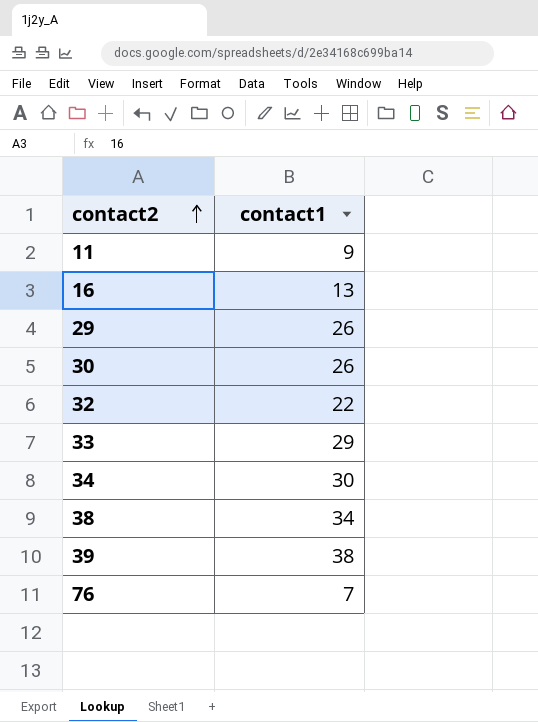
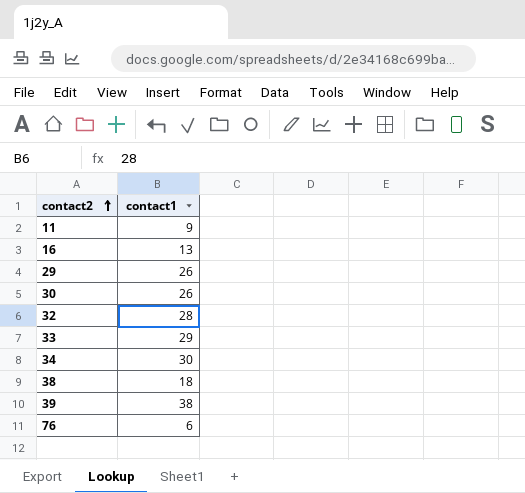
32 | contact1: 22 -> 28
38 | contact1: 34 -> 18
76 | contact1: 7 -> 6

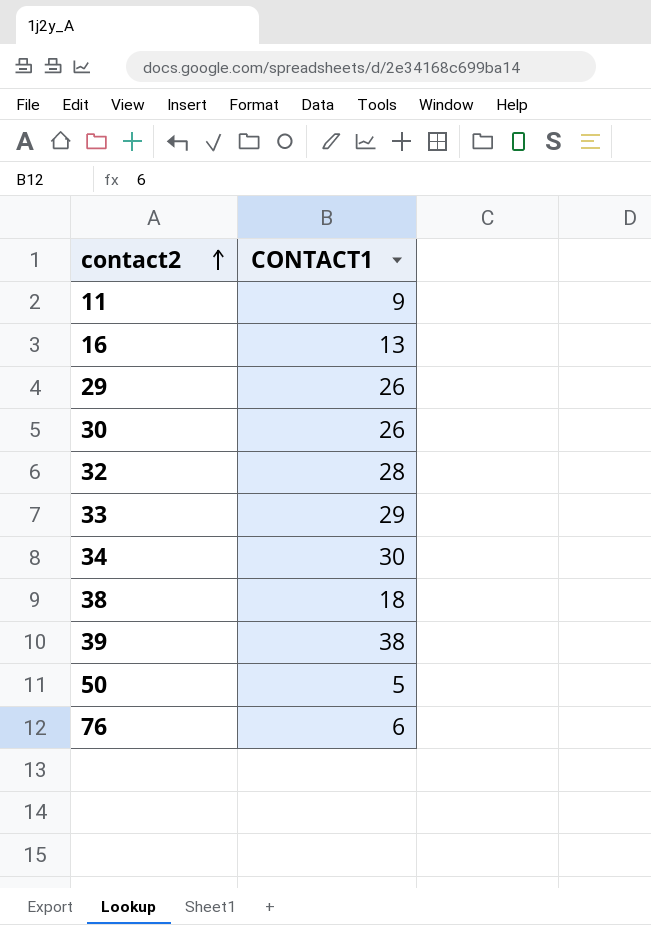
column name: contact1 -> CONTACT1
row 50: none -> 5

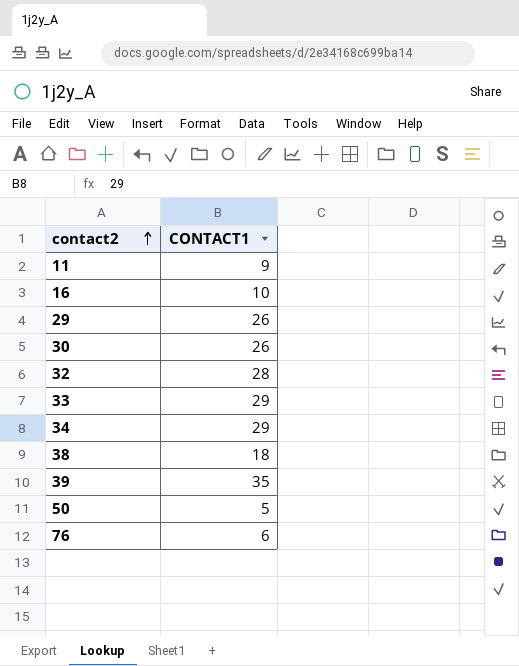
16 | CONTACT1: 13 -> 10
34 | CONTACT1: 30 -> 29
39 | CONTACT1: 38 -> 35

